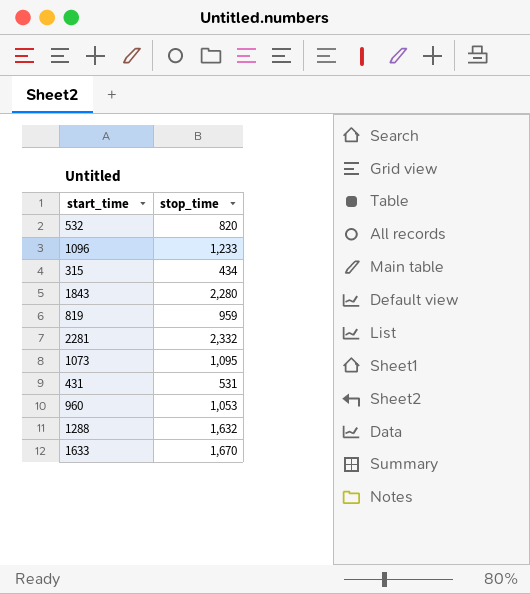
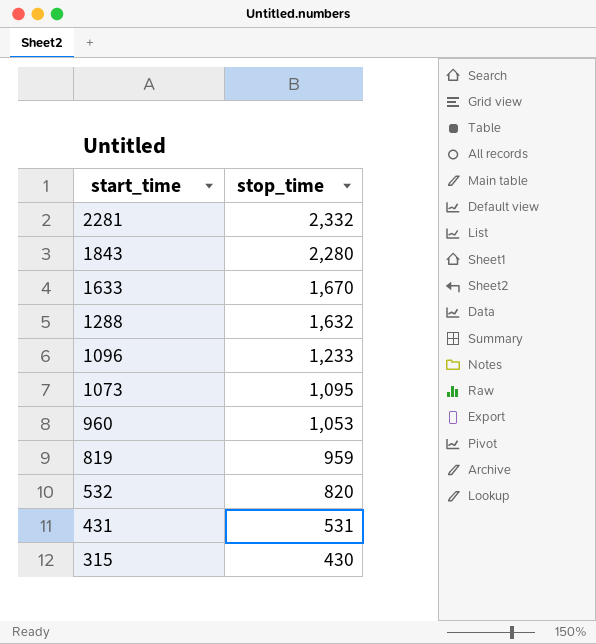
row order: none -> start_time descending
315 | stop_time: 434 -> 430

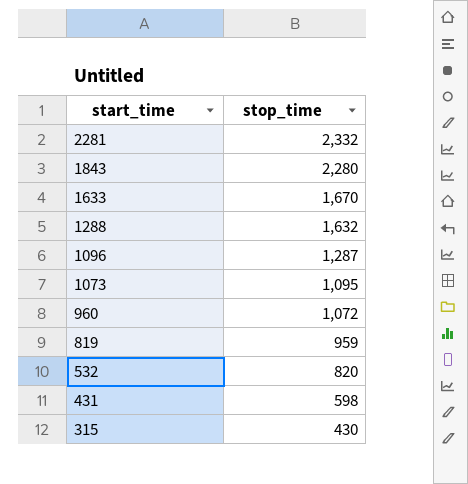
1096 | stop_time: 1,233 -> 1,287
960 | stop_time: 1,053 -> 1,072
431 | stop_time: 531 -> 598

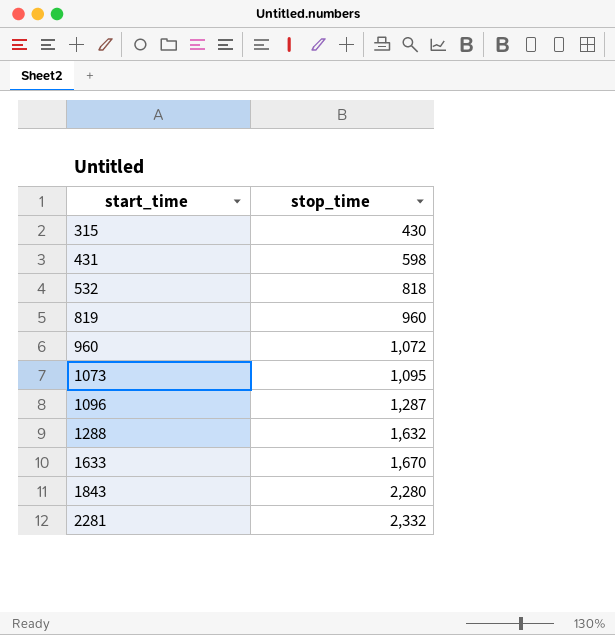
row order: start_time descending -> start_time ascending
532 | stop_time: 820 -> 818
819 | stop_time: 959 -> 960

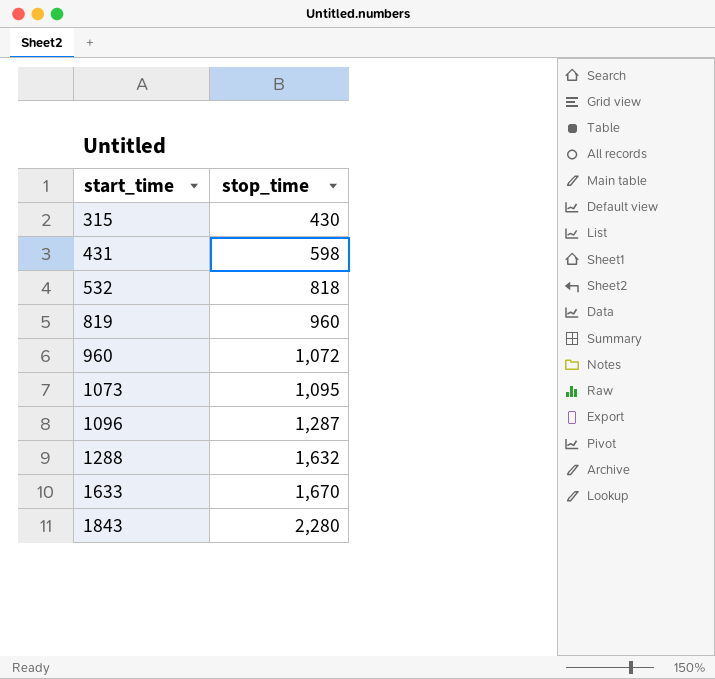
row 2281: 2,332 -> none

